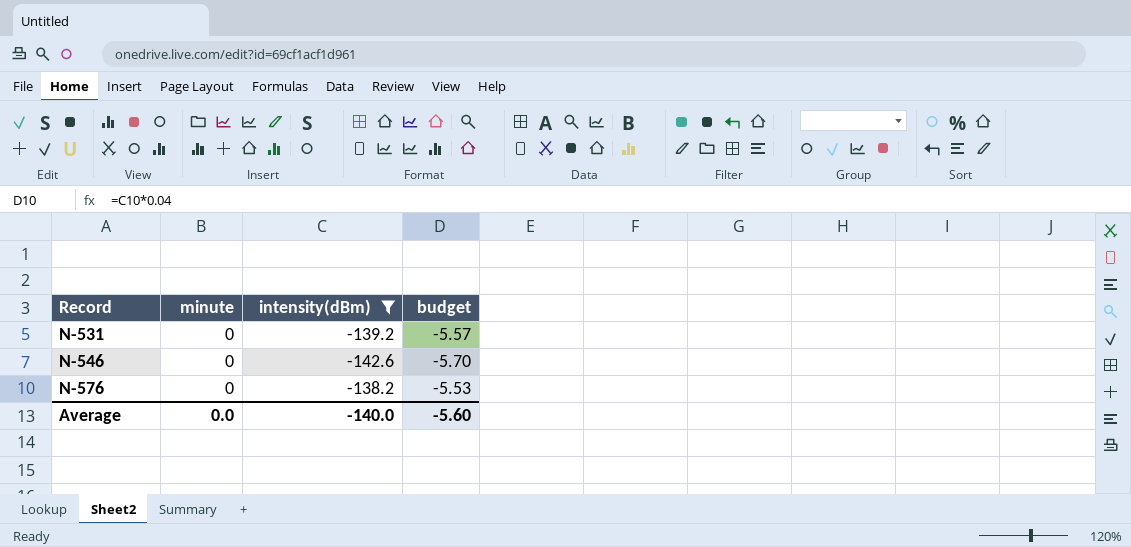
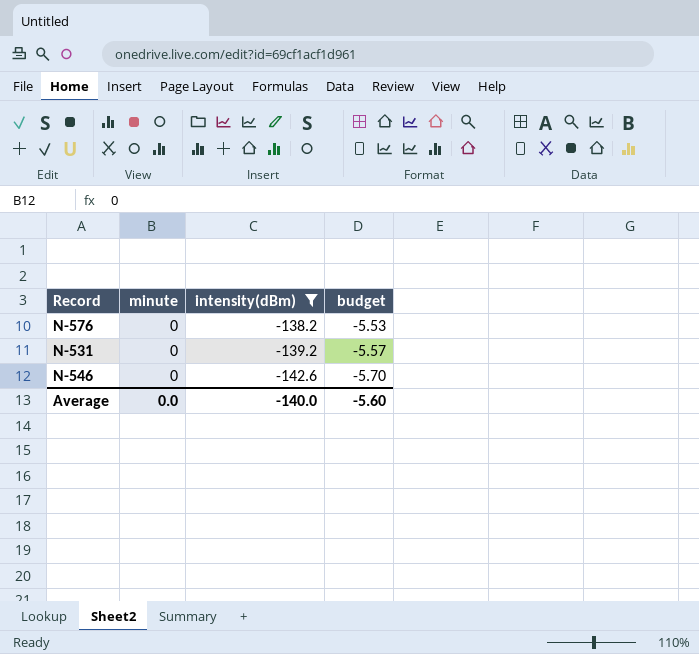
row order: Record ascending -> intensity(dBm) descending

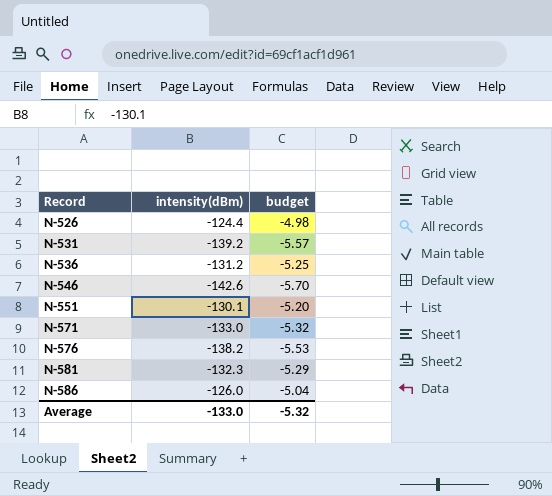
filter: intensity(dBm) <= -138.2 -> none
row order: intensity(dBm) descending -> Record ascending
column minute | position: 2 -> none
Average | intensity(dBm): -140.0 -> -133.0
Average | budget: -5.60 -> -5.32

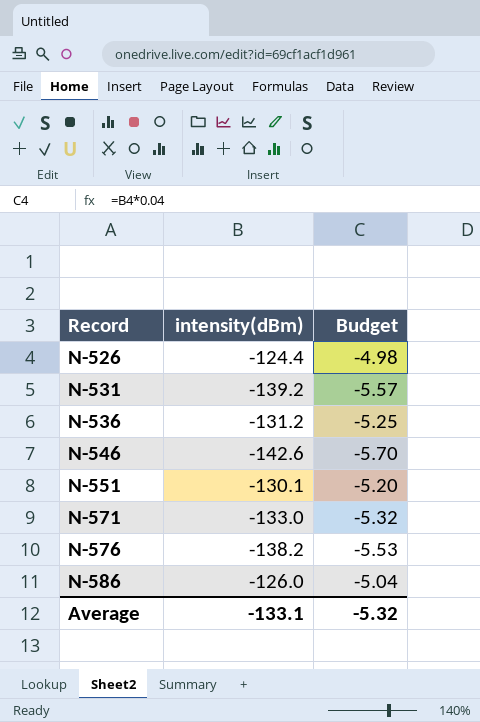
column name: budget -> Budget
row N-581: -132.3 | -5.29 -> none
Average | intensity(dBm): -133.0 -> -133.1

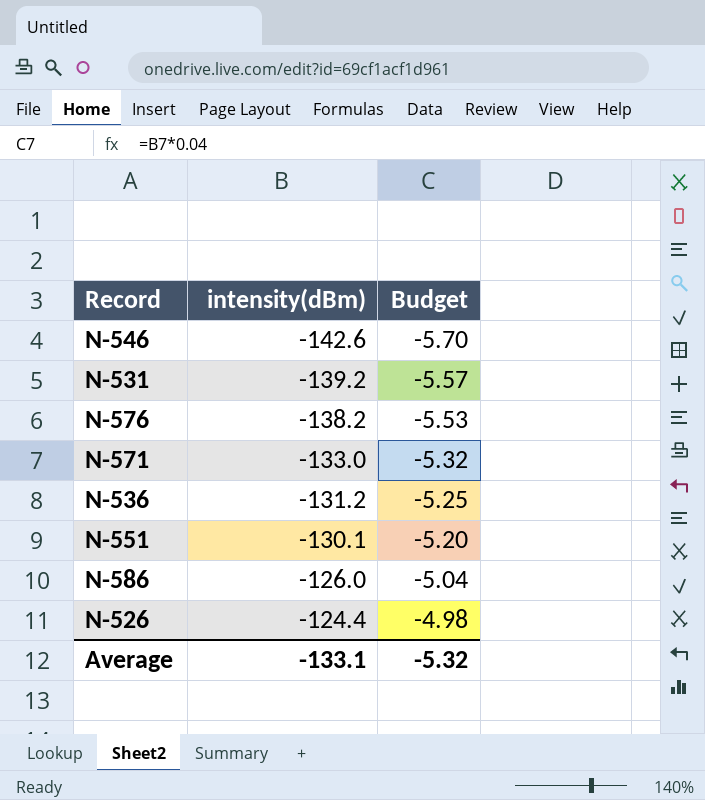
row order: Record ascending -> intensity(dBm) ascending

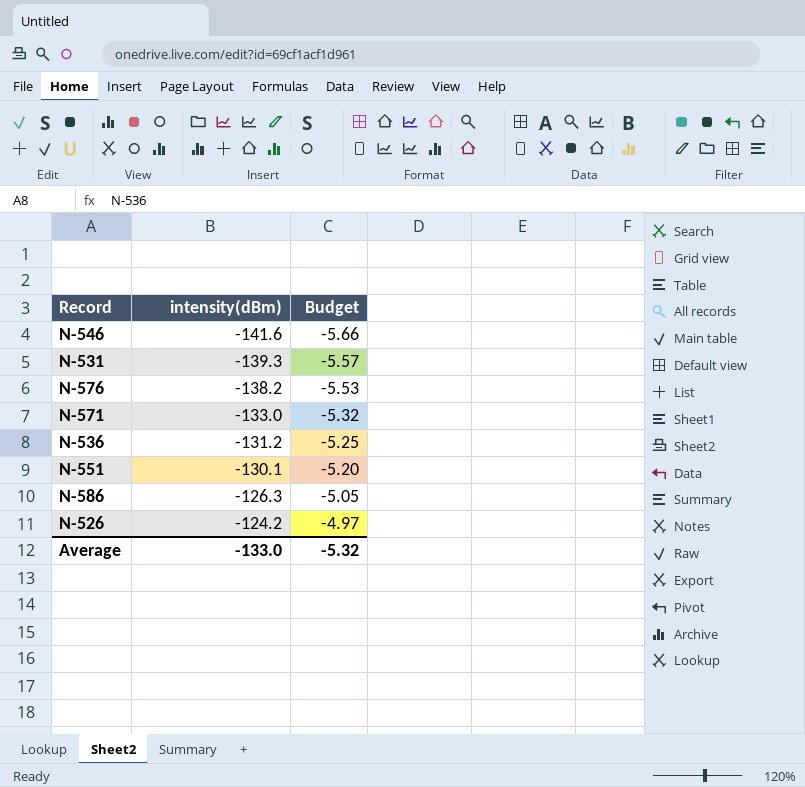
N-546 | intensity(dBm): -142.6 -> -141.6
N-546 | Budget: -5.70 -> -5.66
N-531 | intensity(dBm): -139.2 -> -139.3
N-586 | intensity(dBm): -126.0 -> -126.3
N-586 | Budget: -5.04 -> -5.05
N-526 | intensity(dBm): -124.4 -> -124.2
N-526 | Budget: -4.98 -> -4.97
Average | intensity(dBm): -133.1 -> -133.0

